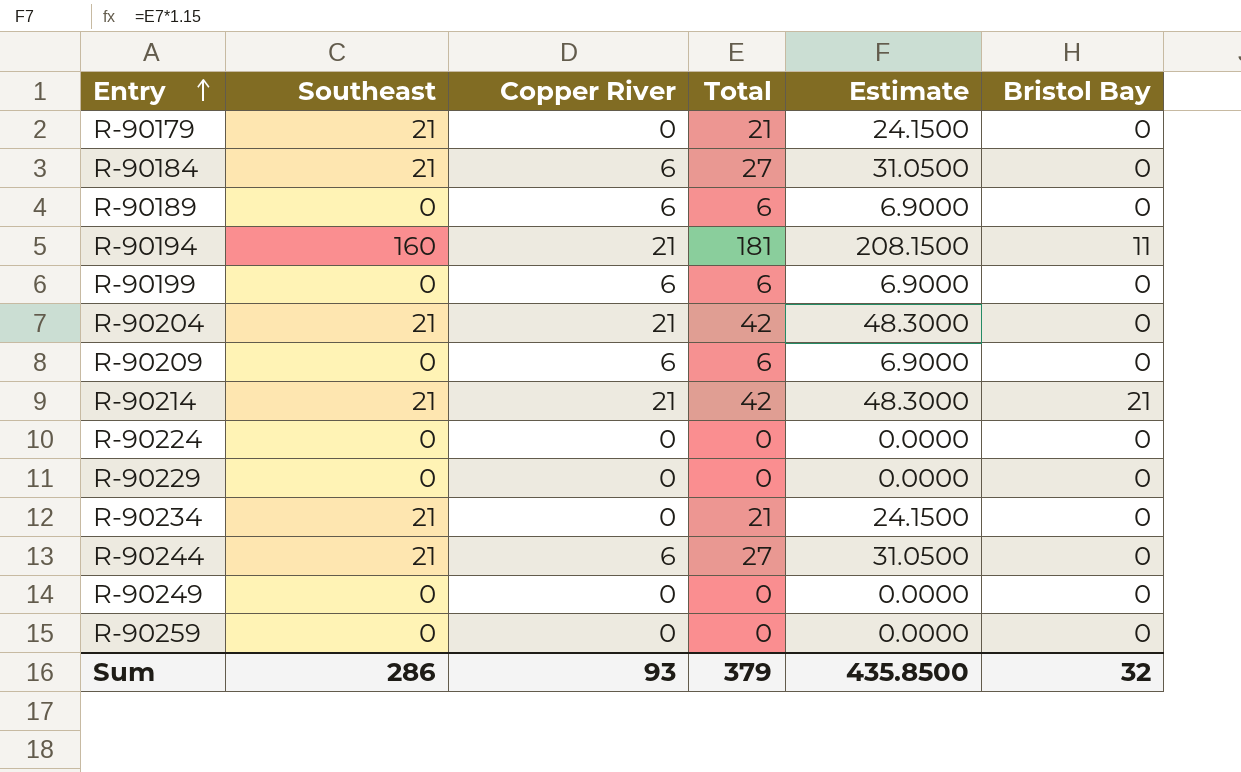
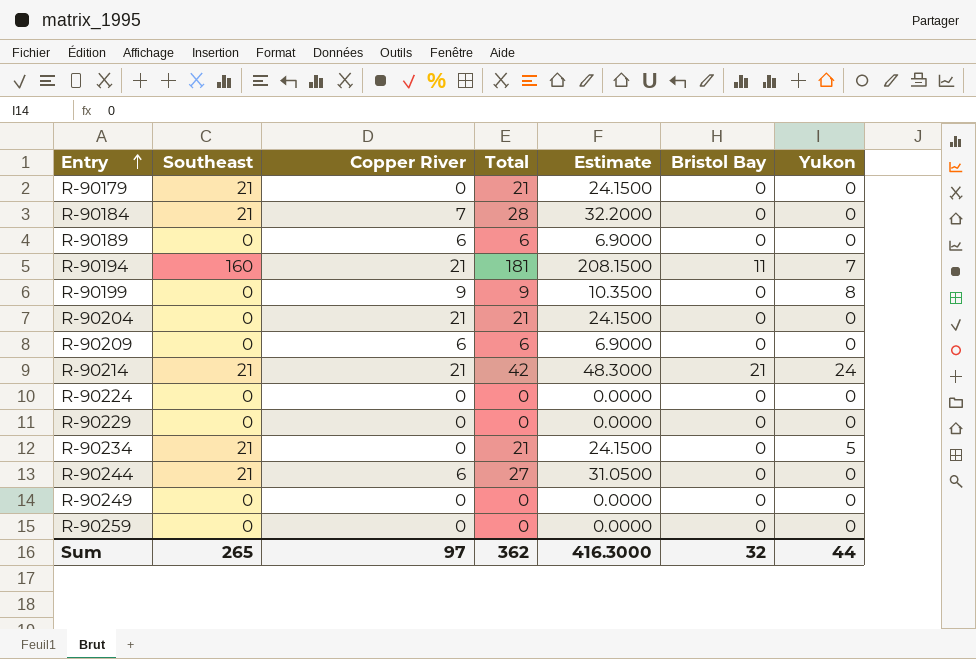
column Yukon | position: none -> 7
R-90184 | Copper River: 6 -> 7
R-90184 | Total: 27 -> 28
R-90184 | Estimate: 31.0500 -> 32.2000
R-90199 | Copper River: 6 -> 9
R-90199 | Total: 6 -> 9
R-90199 | Estimate: 6.9000 -> 10.3500
R-90204 | Southeast: 21 -> 0
R-90204 | Total: 42 -> 21
R-90204 | Estimate: 48.3000 -> 24.1500
Sum | Southeast: 286 -> 265
Sum | Copper River: 93 -> 97
Sum | Total: 379 -> 362
Sum | Estimate: 435.8500 -> 416.3000

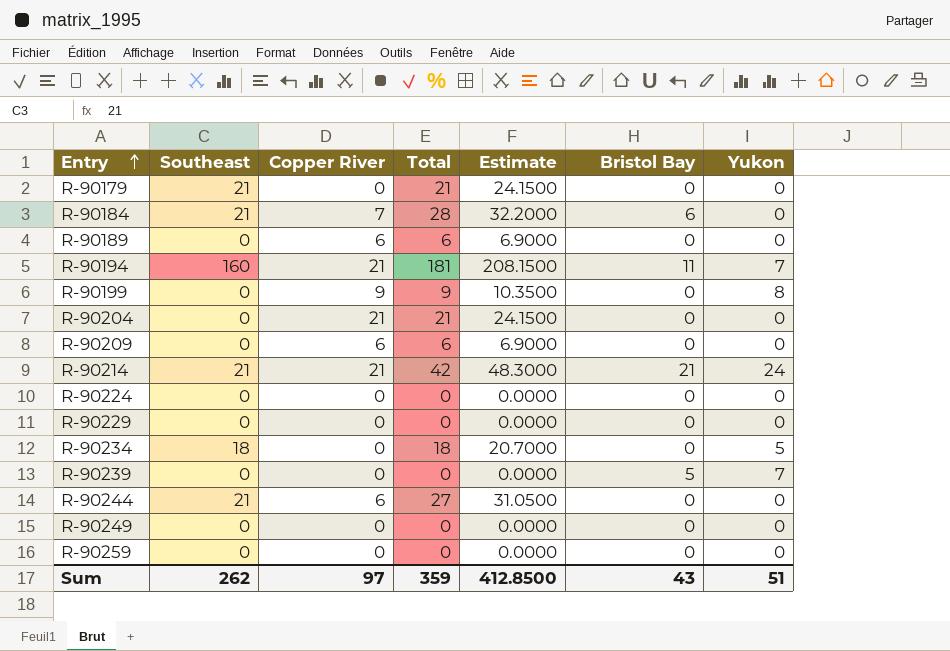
R-90184 | Bristol Bay: 0 -> 6
R-90234 | Southeast: 21 -> 18
R-90234 | Total: 21 -> 18
R-90234 | Estimate: 24.1500 -> 20.7000
row R-90239: none -> 0 | 0 | 0 | 0.0000 | 5 | 7
Sum | Southeast: 265 -> 262
Sum | Total: 362 -> 359
Sum | Estimate: 416.3000 -> 412.8500
Sum | Bristol Bay: 32 -> 43
Sum | Yukon: 44 -> 51

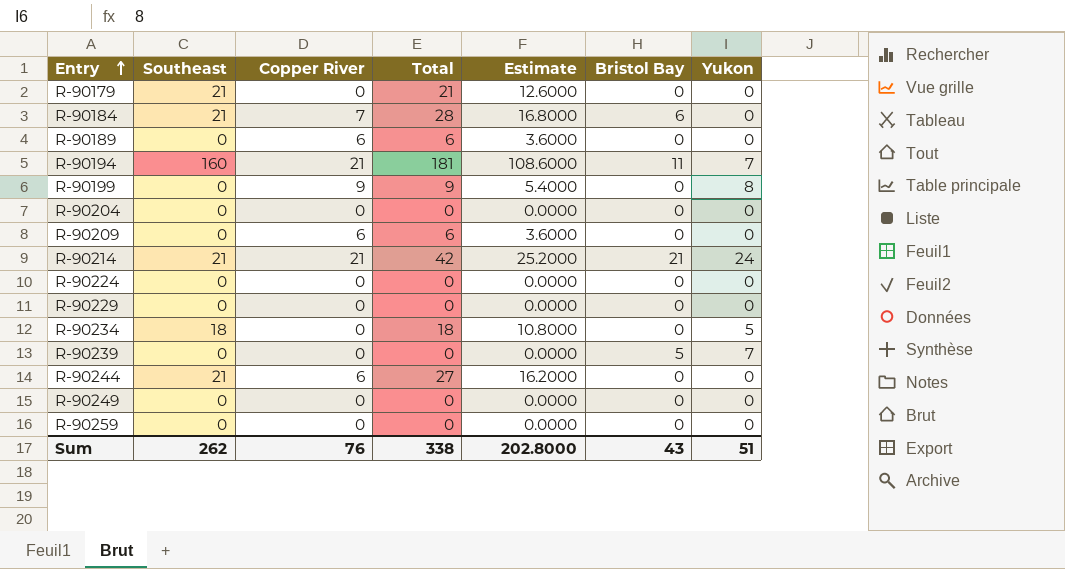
column Estimate | formula: [Total] * 1.15 -> [Total] * 0.6
R-90204 | Copper River: 21 -> 0
R-90204 | Total: 21 -> 0
Sum | Copper River: 97 -> 76
Sum | Total: 359 -> 338
Sum | Estimate: 412.8500 -> 202.8000

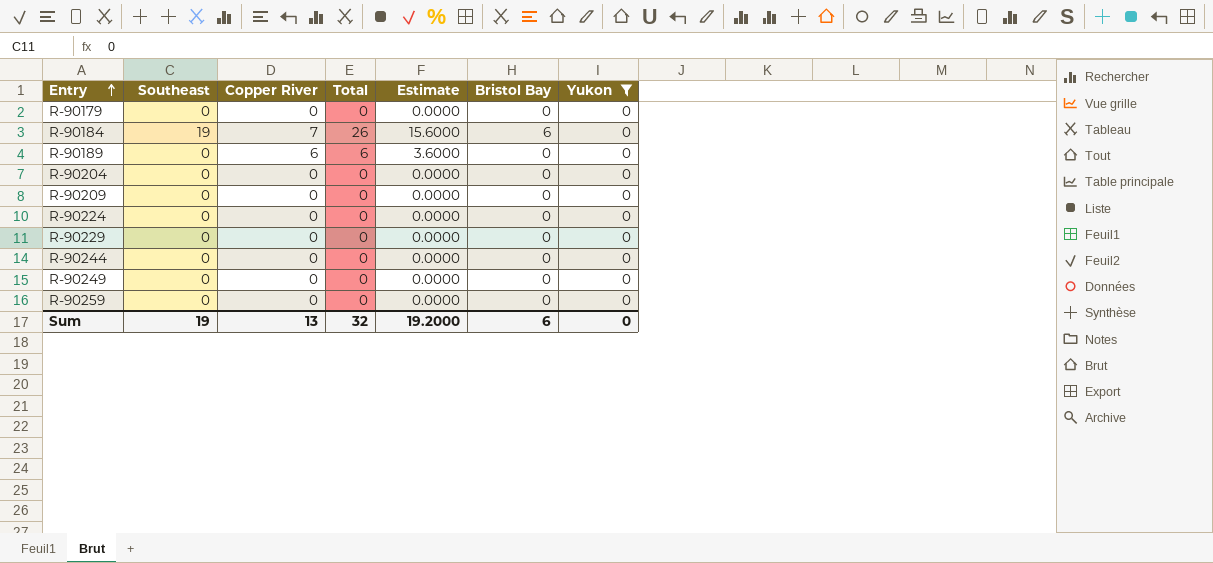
filter: none -> Yukon = 0
R-90179 | Southeast: 21 -> 0
R-90179 | Total: 21 -> 0
R-90179 | Estimate: 12.6000 -> 0.0000
R-90184 | Southeast: 21 -> 19
R-90184 | Total: 28 -> 26
R-90184 | Estimate: 16.8000 -> 15.6000
R-90209 | Copper River: 6 -> 0
R-90209 | Total: 6 -> 0
R-90209 | Estimate: 3.6000 -> 0.0000
R-90244 | Southeast: 21 -> 0
R-90244 | Copper River: 6 -> 0
R-90244 | Total: 27 -> 0
R-90244 | Estimate: 16.2000 -> 0.0000
Sum | Southeast: 262 -> 19
Sum | Copper River: 76 -> 13
Sum | Total: 338 -> 32
Sum | Estimate: 202.8000 -> 19.2000
Sum | Bristol Bay: 43 -> 6
Sum | Yukon: 51 -> 0

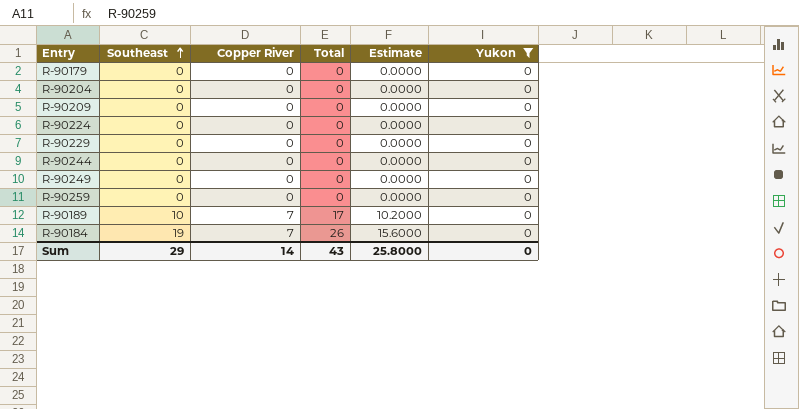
row order: Entry ascending -> Southeast ascending
column Bristol Bay | position: 6 -> none
R-90189 | Southeast: 0 -> 10
R-90189 | Copper River: 6 -> 7
R-90189 | Total: 6 -> 17
R-90189 | Estimate: 3.6000 -> 10.2000
Sum | Southeast: 19 -> 29
Sum | Copper River: 13 -> 14
Sum | Total: 32 -> 43
Sum | Estimate: 19.2000 -> 25.8000

